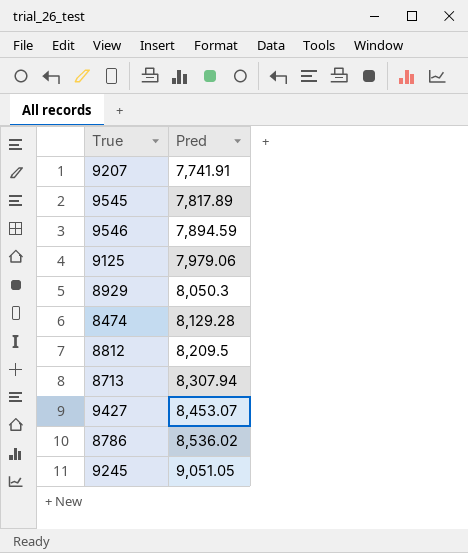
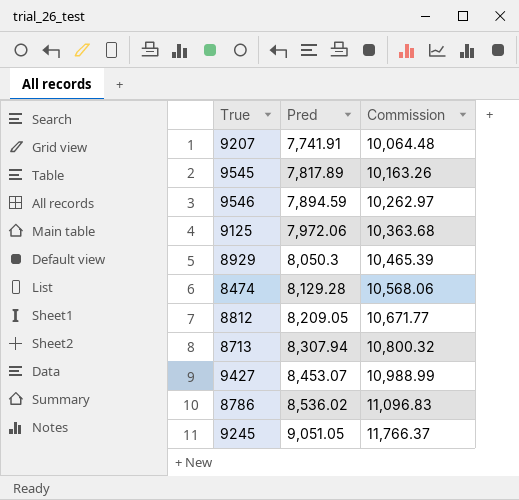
column Commission | formula: none -> [Pred] * 1.3
9125 | Pred: 7,979.06 -> 7,972.06
8812 | Pred: 8,209.5 -> 8,209.05

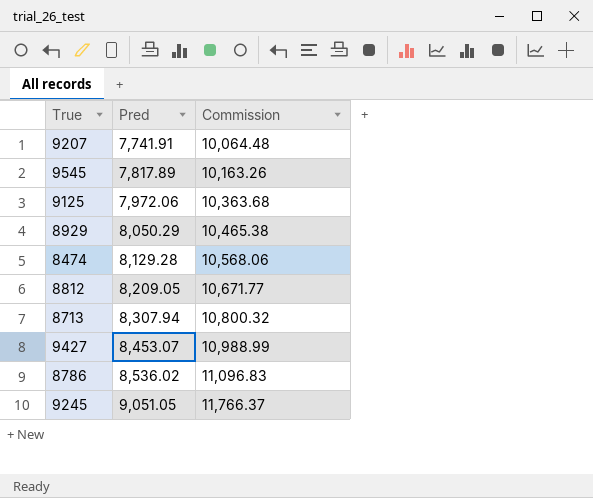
row 9546: 7,894.59 | 10,262.97 -> none
8929 | Pred: 8,050.3 -> 8,050.29
8929 | Commission: 10,465.39 -> 10,465.38

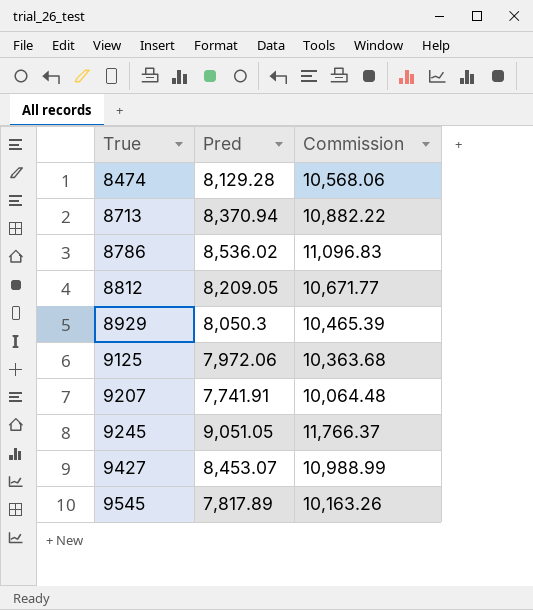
row order: Pred ascending -> True ascending
8713 | Pred: 8,307.94 -> 8,370.94
8713 | Commission: 10,800.32 -> 10,882.22
8929 | Pred: 8,050.29 -> 8,050.3
8929 | Commission: 10,465.38 -> 10,465.39

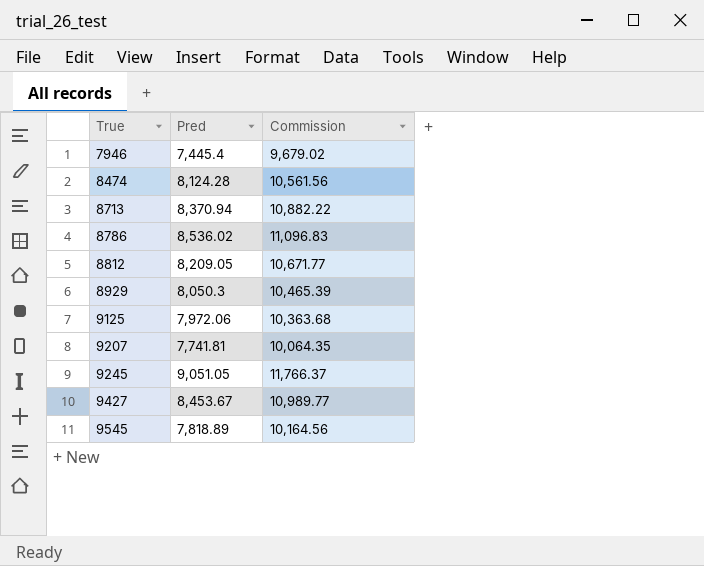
row 7946: none -> 7,445.4 | 9,679.02
8474 | Pred: 8,129.28 -> 8,124.28
8474 | Commission: 10,568.06 -> 10,561.56
9207 | Pred: 7,741.91 -> 7,741.81
9207 | Commission: 10,064.48 -> 10,064.35
9427 | Pred: 8,453.07 -> 8,453.67
9427 | Commission: 10,988.99 -> 10,989.77
9545 | Pred: 7,817.89 -> 7,818.89
9545 | Commission: 10,163.26 -> 10,164.56

